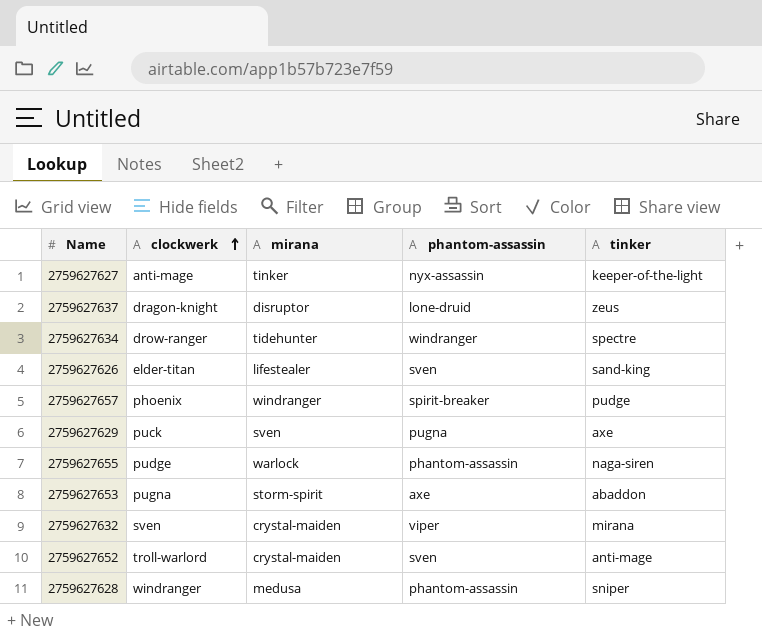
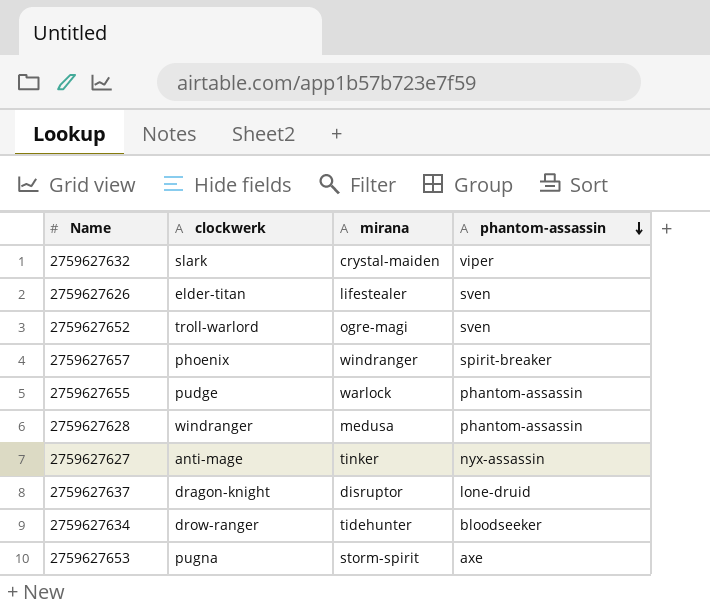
row order: clockwerk ascending -> phantom-assassin descending
column tinker | position: 5 -> none
row 2759627629: puck | sven | pugna | axe -> none
2759627632 | clockwerk: sven -> slark
2759627652 | mirana: crystal-maiden -> ogre-magi
2759627634 | phantom-assassin: windranger -> bloodseeker

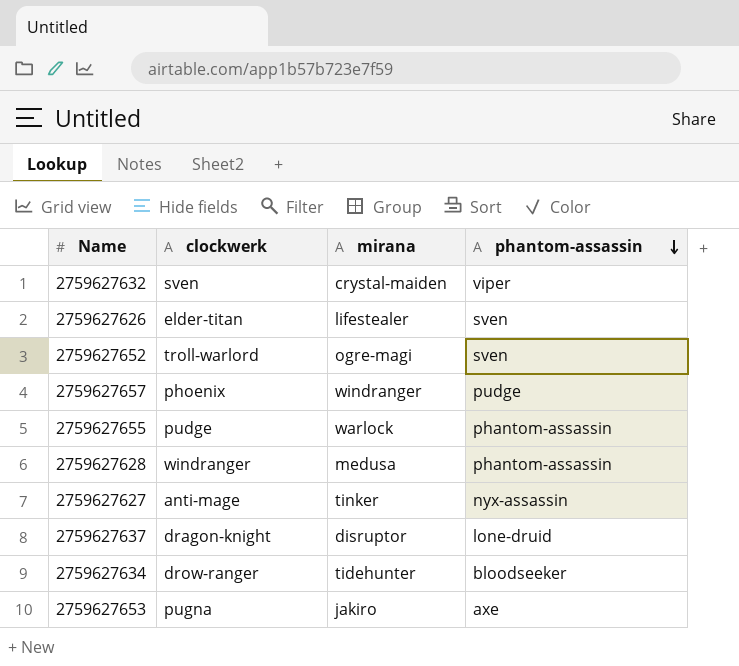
2759627632 | clockwerk: slark -> sven
2759627657 | phantom-assassin: spirit-breaker -> pudge
2759627653 | mirana: storm-spirit -> jakiro

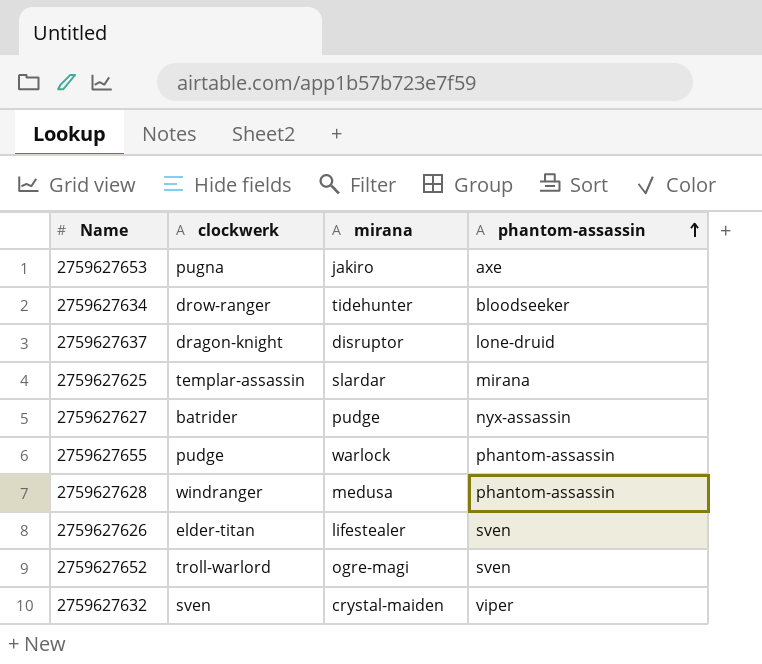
row order: phantom-assassin descending -> phantom-assassin ascending
row 2759627657: phoenix | windranger | pudge -> none
row 2759627625: none -> templar-assassin | slardar | mirana
2759627627 | clockwerk: anti-mage -> batrider
2759627627 | mirana: tinker -> pudge

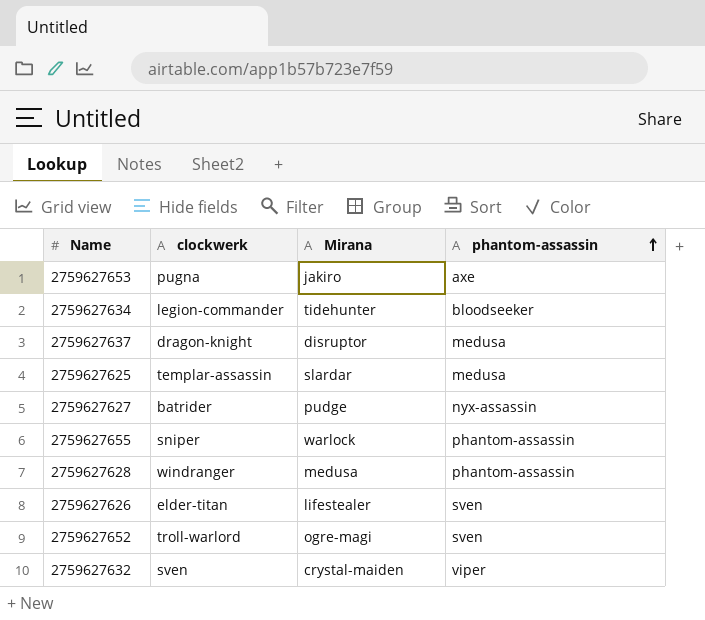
column name: mirana -> Mirana
2759627634 | clockwerk: drow-ranger -> legion-commander
2759627637 | phantom-assassin: lone-druid -> medusa
2759627625 | phantom-assassin: mirana -> medusa
2759627655 | clockwerk: pudge -> sniper

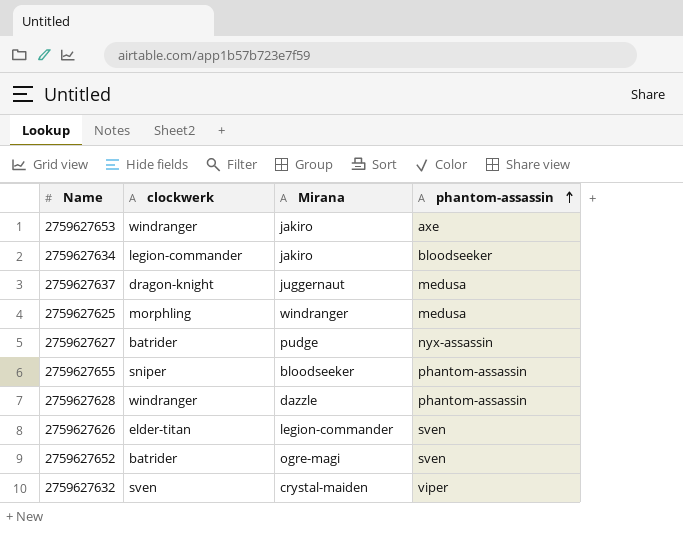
2759627653 | clockwerk: pugna -> windranger
2759627634 | Mirana: tidehunter -> jakiro
2759627637 | Mirana: disruptor -> juggernaut
2759627625 | clockwerk: templar-assassin -> morphling
2759627625 | Mirana: slardar -> windranger
2759627655 | Mirana: warlock -> bloodseeker
2759627628 | Mirana: medusa -> dazzle
2759627626 | Mirana: lifestealer -> legion-commander
2759627652 | clockwerk: troll-warlord -> batrider

